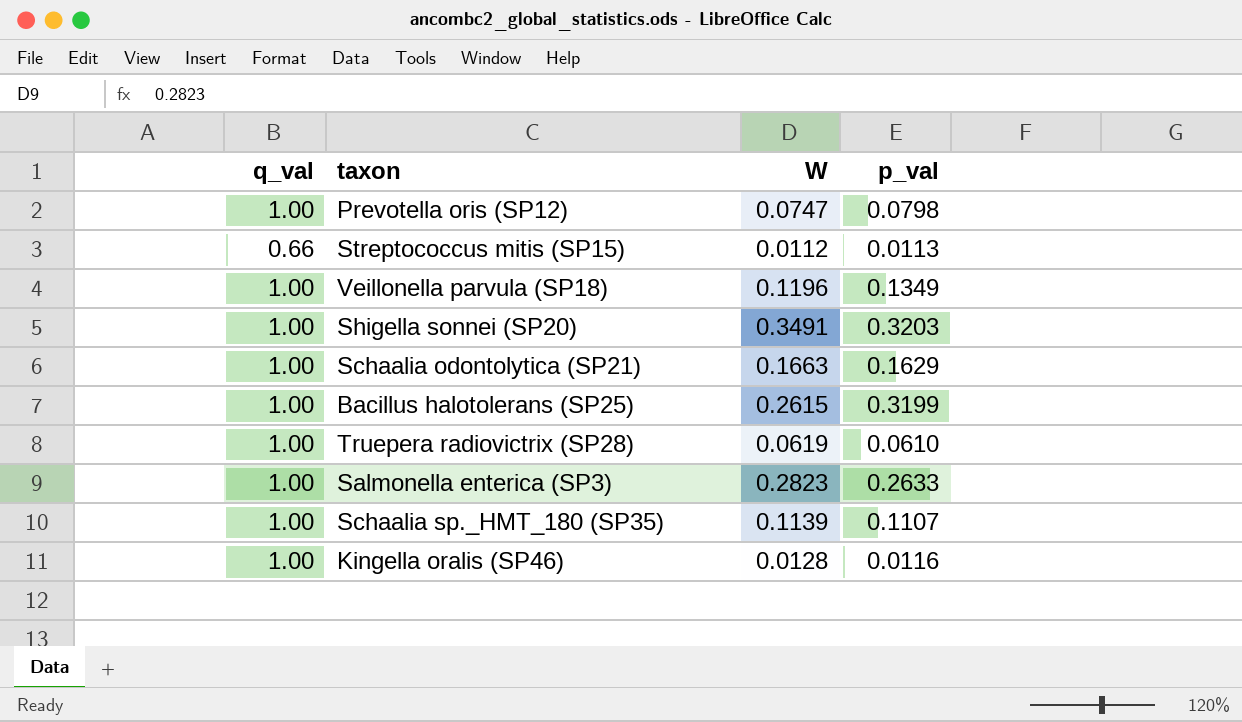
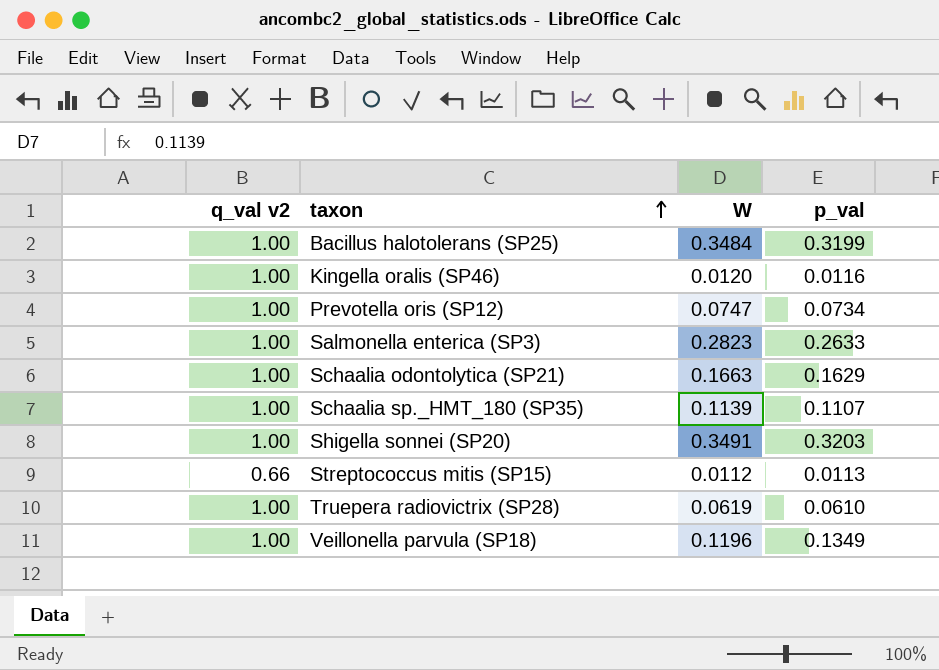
row order: none -> taxon ascending
column name: q_val -> q_val v2
Bacillus halotolerans (SP25) | W: 0.2615 -> 0.3484
Kingella oralis (SP46) | W: 0.0128 -> 0.0120
Prevotella oris (SP12) | p_val: 0.0798 -> 0.0734

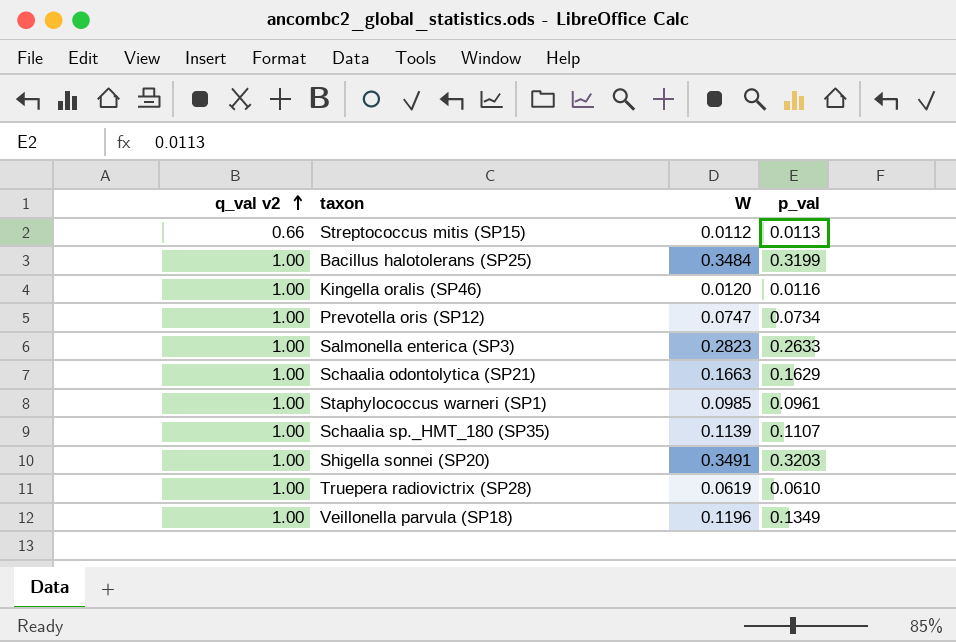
row order: taxon ascending -> q_val v2 ascending
row Staphylococcus warneri (SP1): none -> 1.00 | 0.0985 | 0.0961

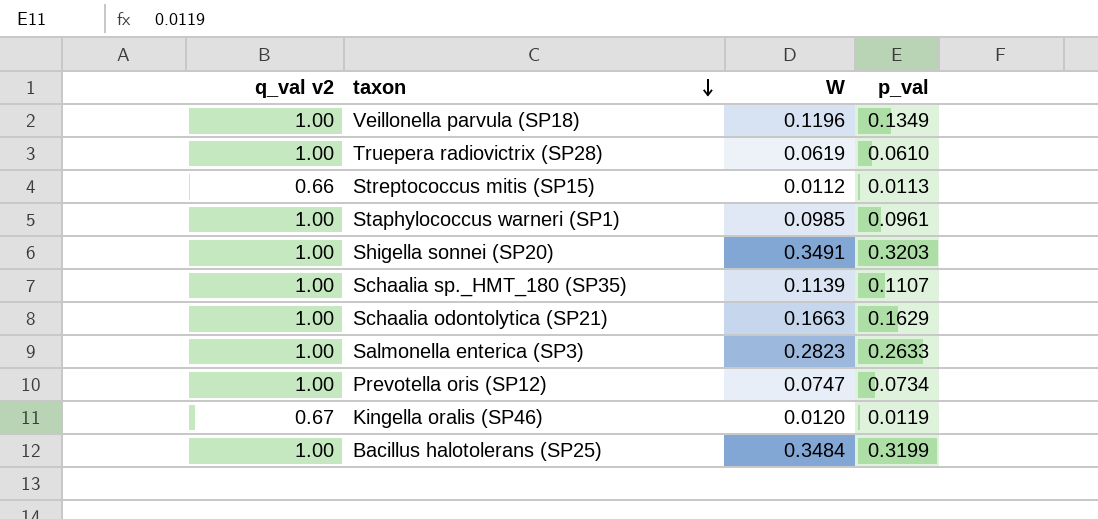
row order: q_val v2 ascending -> taxon descending
Kingella oralis (SP46) | q_val v2: 1.00 -> 0.67
Kingella oralis (SP46) | p_val: 0.0116 -> 0.0119

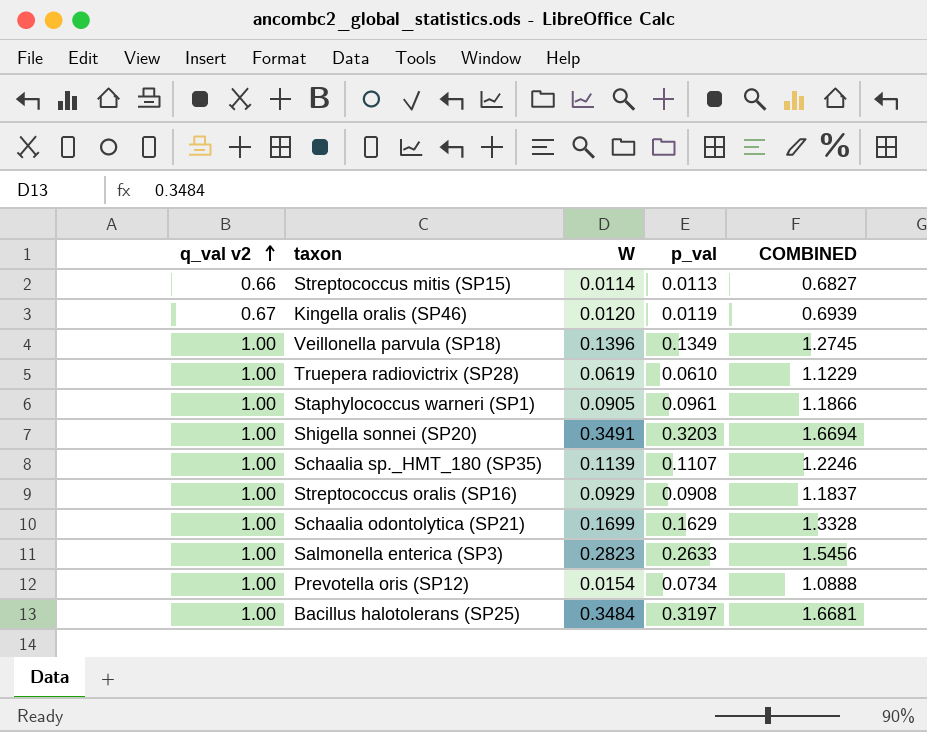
row order: taxon descending -> q_val v2 ascending
column COMBINED | formula: none -> [q_val v2] + [W] + [p_val]
Streptococcus mitis (SP15) | W: 0.0112 -> 0.0114
Veillonella parvula (SP18) | W: 0.1196 -> 0.1396
Staphylococcus warneri (SP1) | W: 0.0985 -> 0.0905
row Streptococcus oralis (SP16): none -> 1.00 | 0.0929 | 0.0908 | 1.1837
Schaalia odontolytica (SP21) | W: 0.1663 -> 0.1699
Prevotella oris (SP12) | W: 0.0747 -> 0.0154
Bacillus halotolerans (SP25) | p_val: 0.3199 -> 0.3197

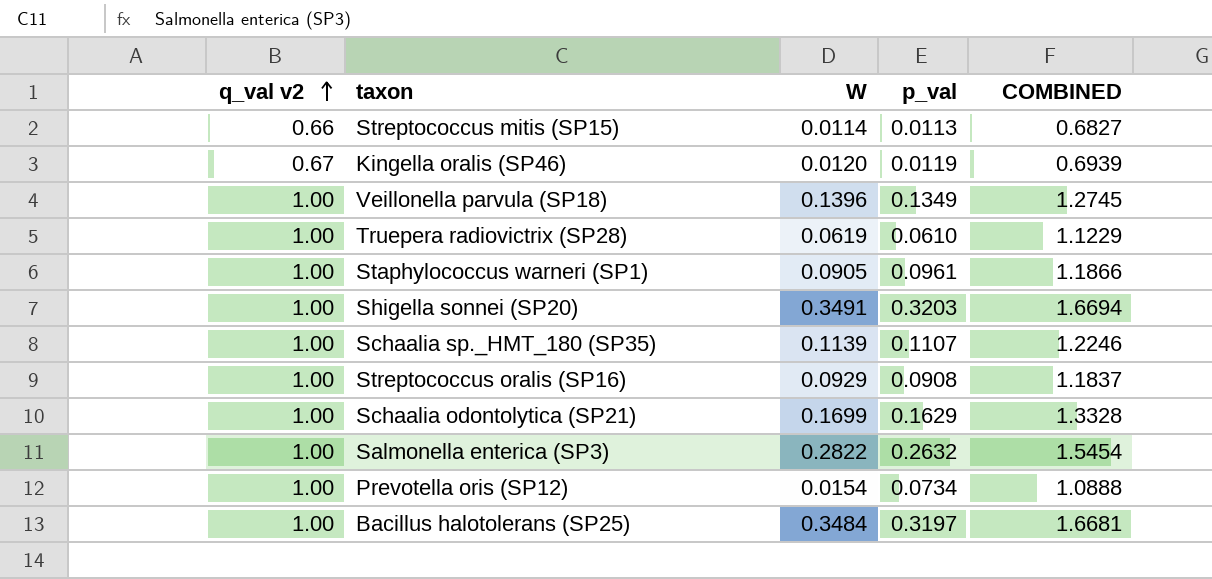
Salmonella enterica (SP3) | W: 0.2823 -> 0.2822
Salmonella enterica (SP3) | p_val: 0.2633 -> 0.2632
Salmonella enterica (SP3) | COMBINED: 1.5456 -> 1.5454

